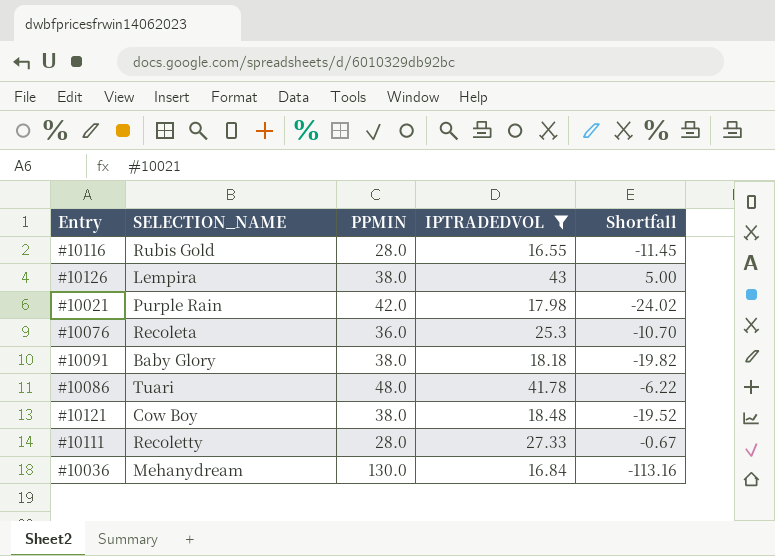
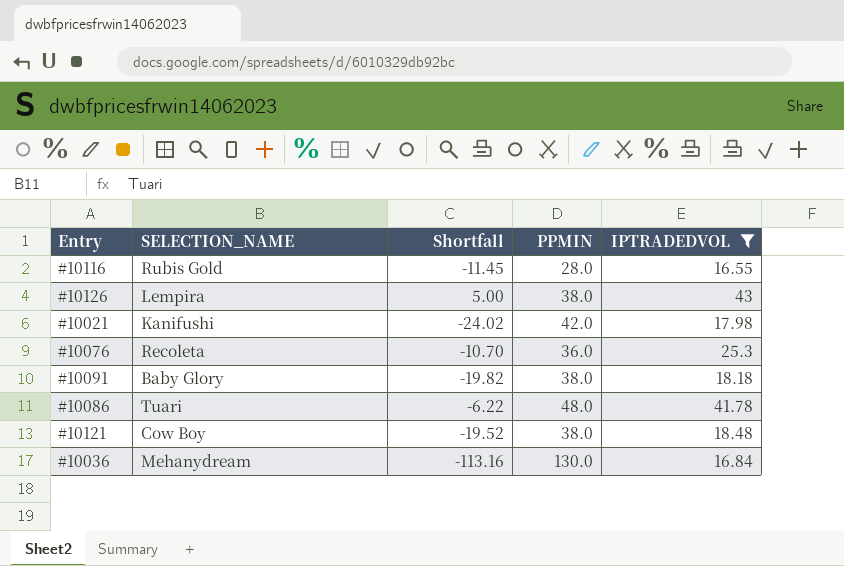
column Shortfall | position: 5 -> 3
row #10111: Recoletty | 28.0 | 27.33 | -0.67 -> none
#10021 | SELECTION_NAME: Purple Rain -> Kanifushi

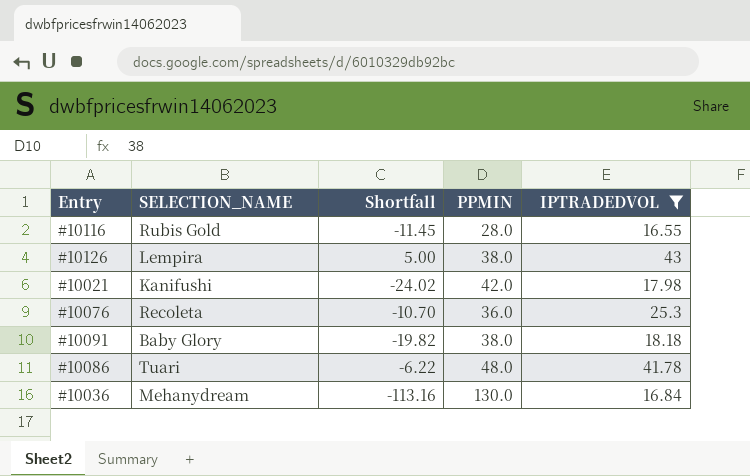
row #10121: Cow Boy | -19.52 | 38.0 | 18.48 -> none

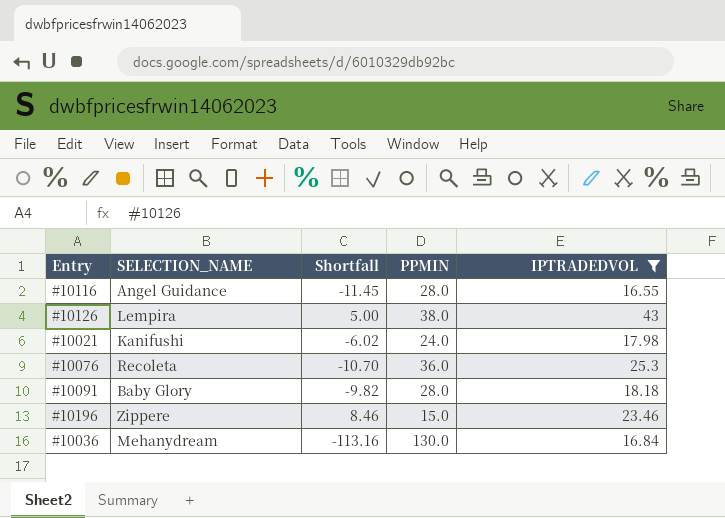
row #10086: Tuari | -6.22 | 48.0 | 41.78 -> none
#10116 | SELECTION_NAME: Rubis Gold -> Angel Guidance
#10021 | Shortfall: -24.02 -> -6.02
#10021 | PPMIN: 42.0 -> 24.0
#10091 | Shortfall: -19.82 -> -9.82
#10091 | PPMIN: 38.0 -> 28.0
row #10196: none -> Zippere | 8.46 | 15.0 | 23.46

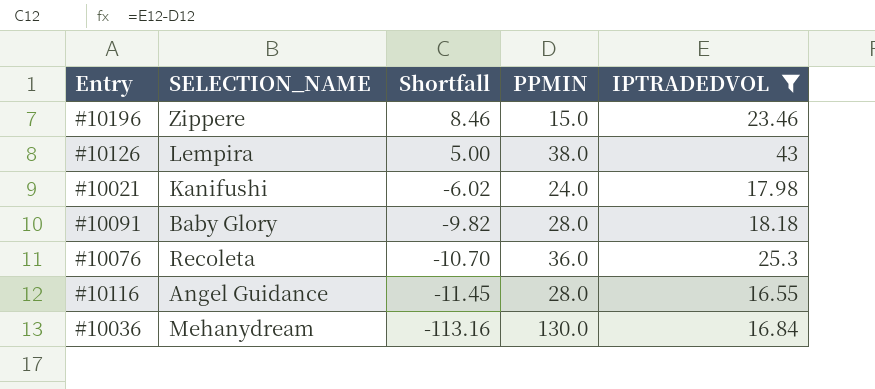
row order: none -> Shortfall descending

